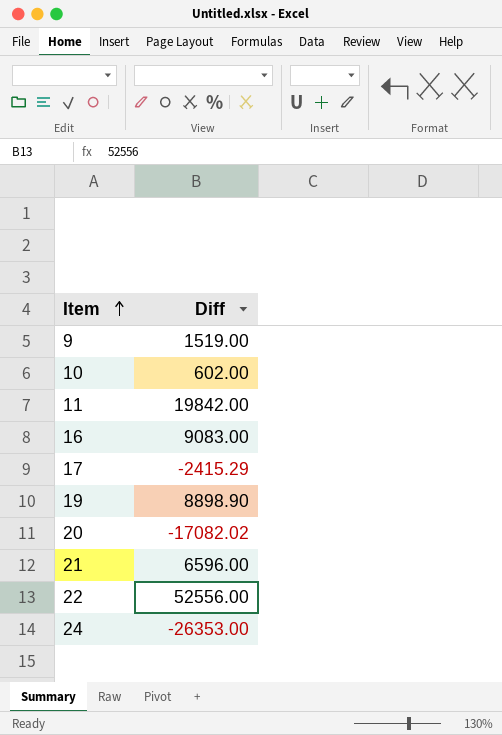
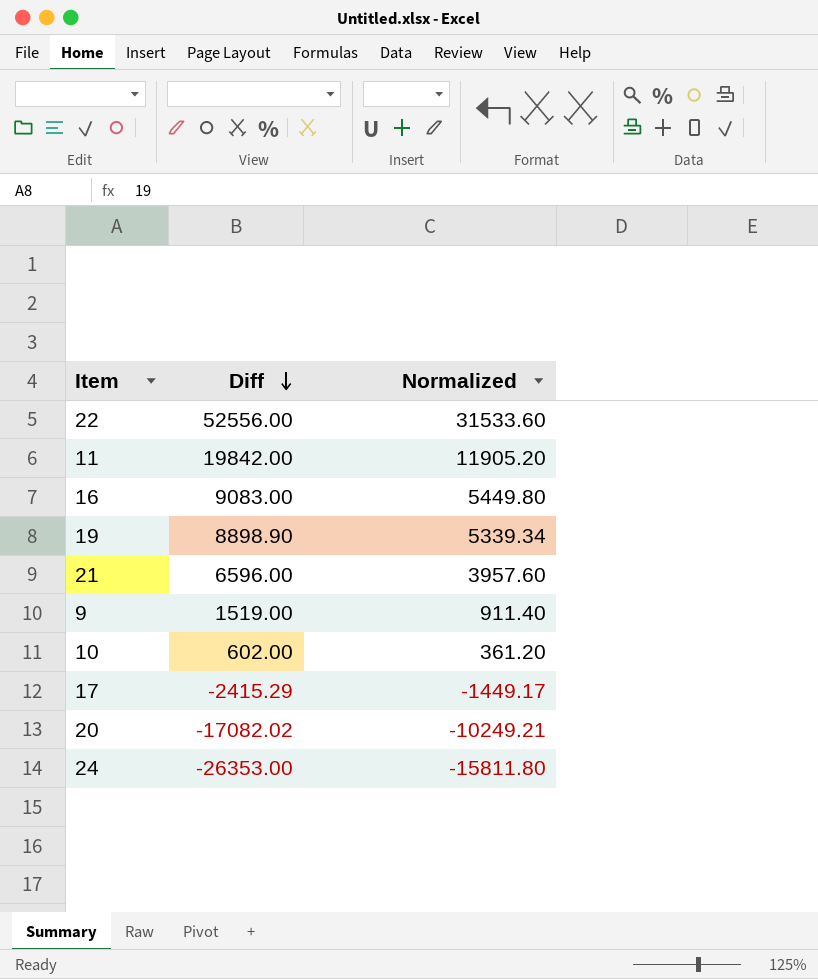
row order: Item ascending -> Diff descending
column Normalized | formula: none -> [Diff] * 0.6

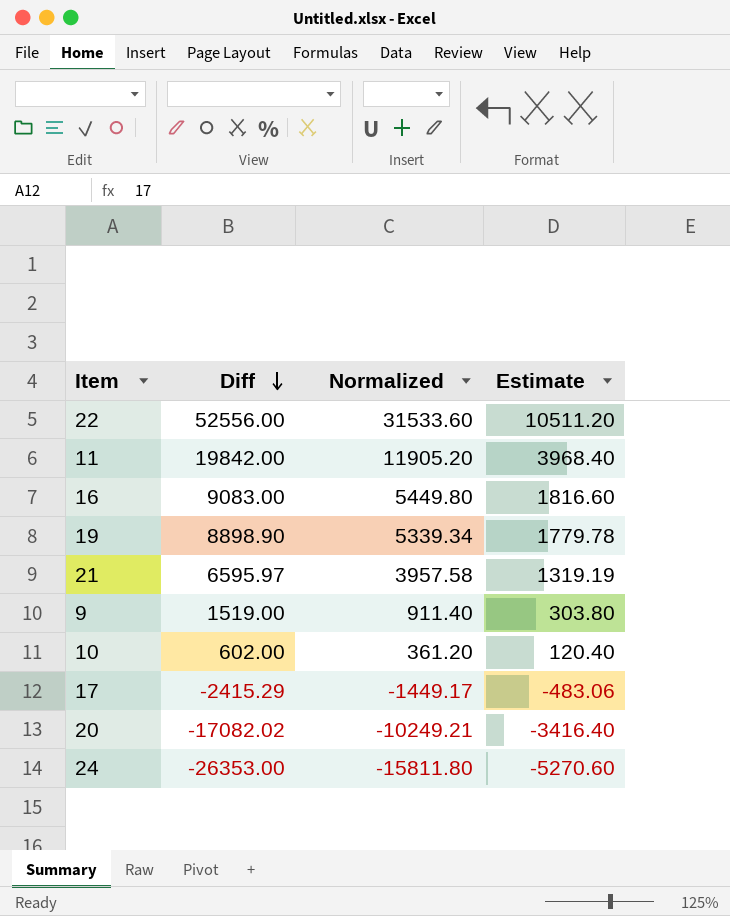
column Estimate | formula: none -> [Diff] * 0.2
21 | Diff: 6596.00 -> 6595.97
21 | Normalized: 3957.60 -> 3957.58

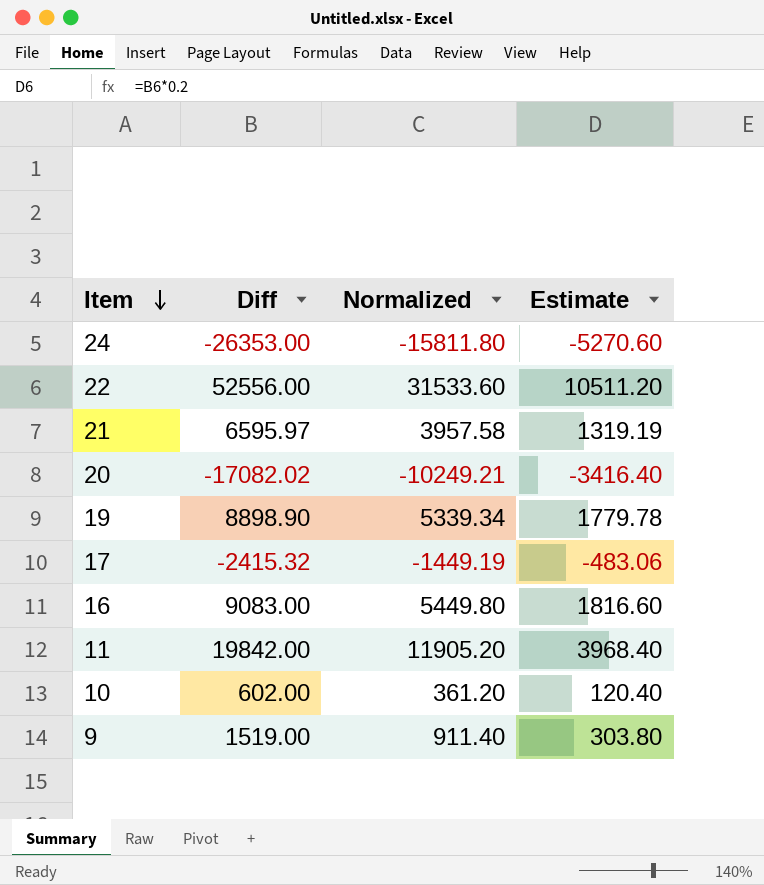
row order: Diff descending -> Item descending
17 | Diff: -2415.29 -> -2415.32
17 | Normalized: -1449.17 -> -1449.19

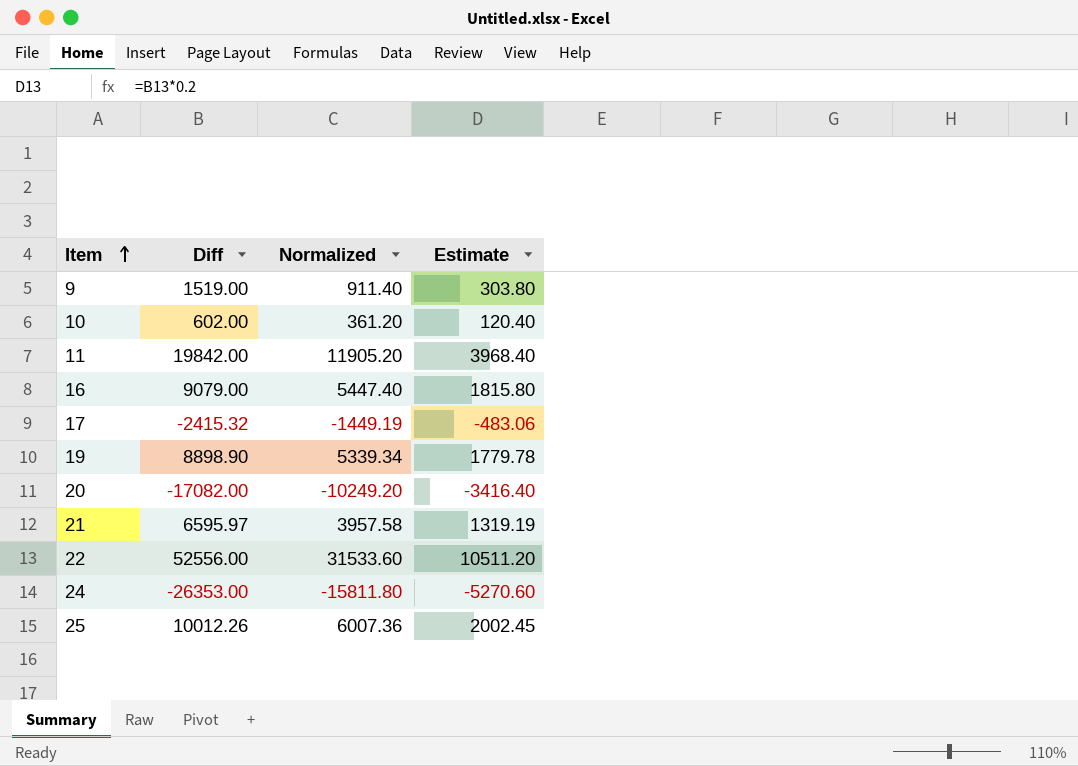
row order: Item descending -> Item ascending
16 | Diff: 9083.00 -> 9079.00
16 | Normalized: 5449.80 -> 5447.40
16 | Estimate: 1816.60 -> 1815.80
20 | Diff: -17082.02 -> -17082.00
20 | Normalized: -10249.21 -> -10249.20
row 25: none -> 10012.26 | 6007.36 | 2002.45

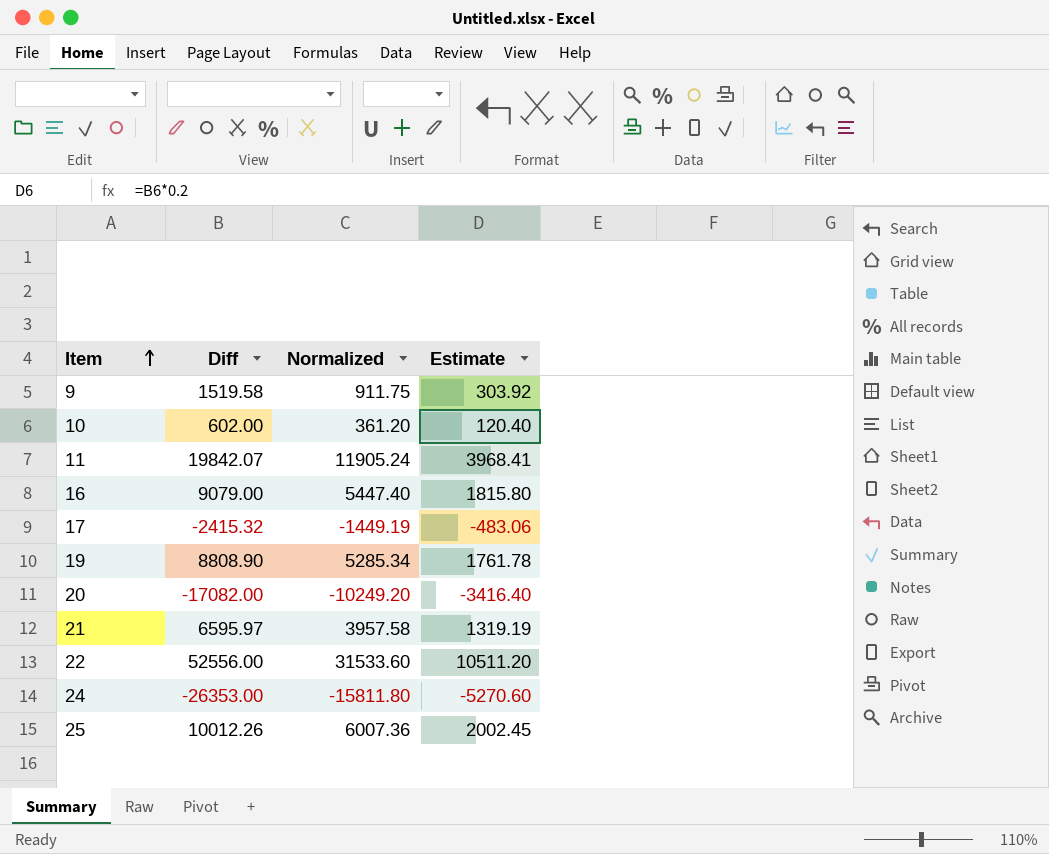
9 | Diff: 1519.00 -> 1519.58
9 | Normalized: 911.40 -> 911.75
9 | Estimate: 303.80 -> 303.92
11 | Diff: 19842.00 -> 19842.07
11 | Normalized: 11905.20 -> 11905.24
11 | Estimate: 3968.40 -> 3968.41
19 | Diff: 8898.90 -> 8808.90
19 | Normalized: 5339.34 -> 5285.34
19 | Estimate: 1779.78 -> 1761.78

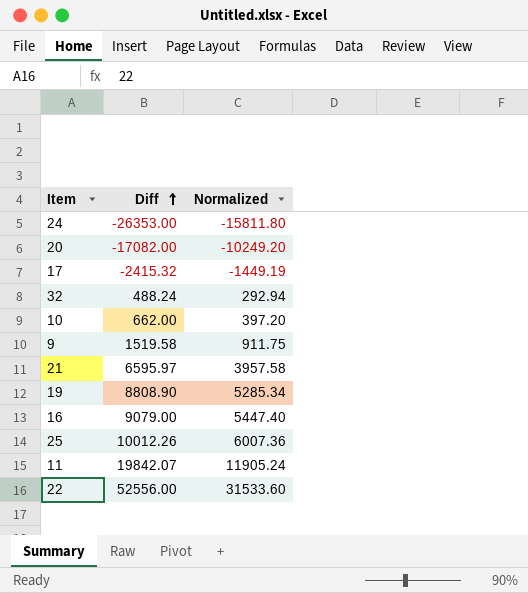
row order: Item ascending -> Diff ascending
column Estimate | formula: [Diff] * 0.2 -> none
row 32: none -> 488.24 | 292.94
10 | Diff: 602.00 -> 662.00
10 | Normalized: 361.20 -> 397.20

